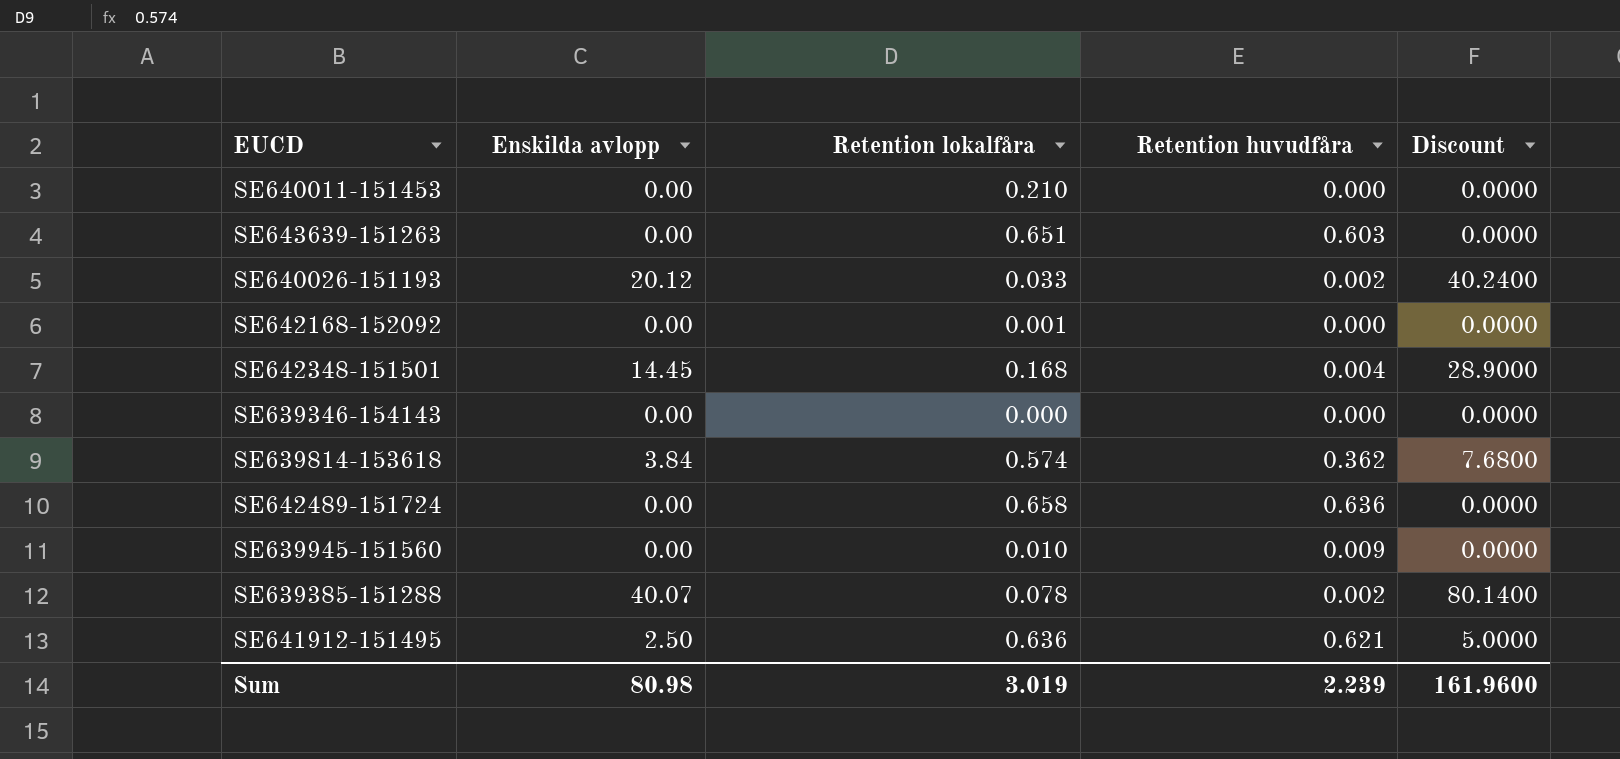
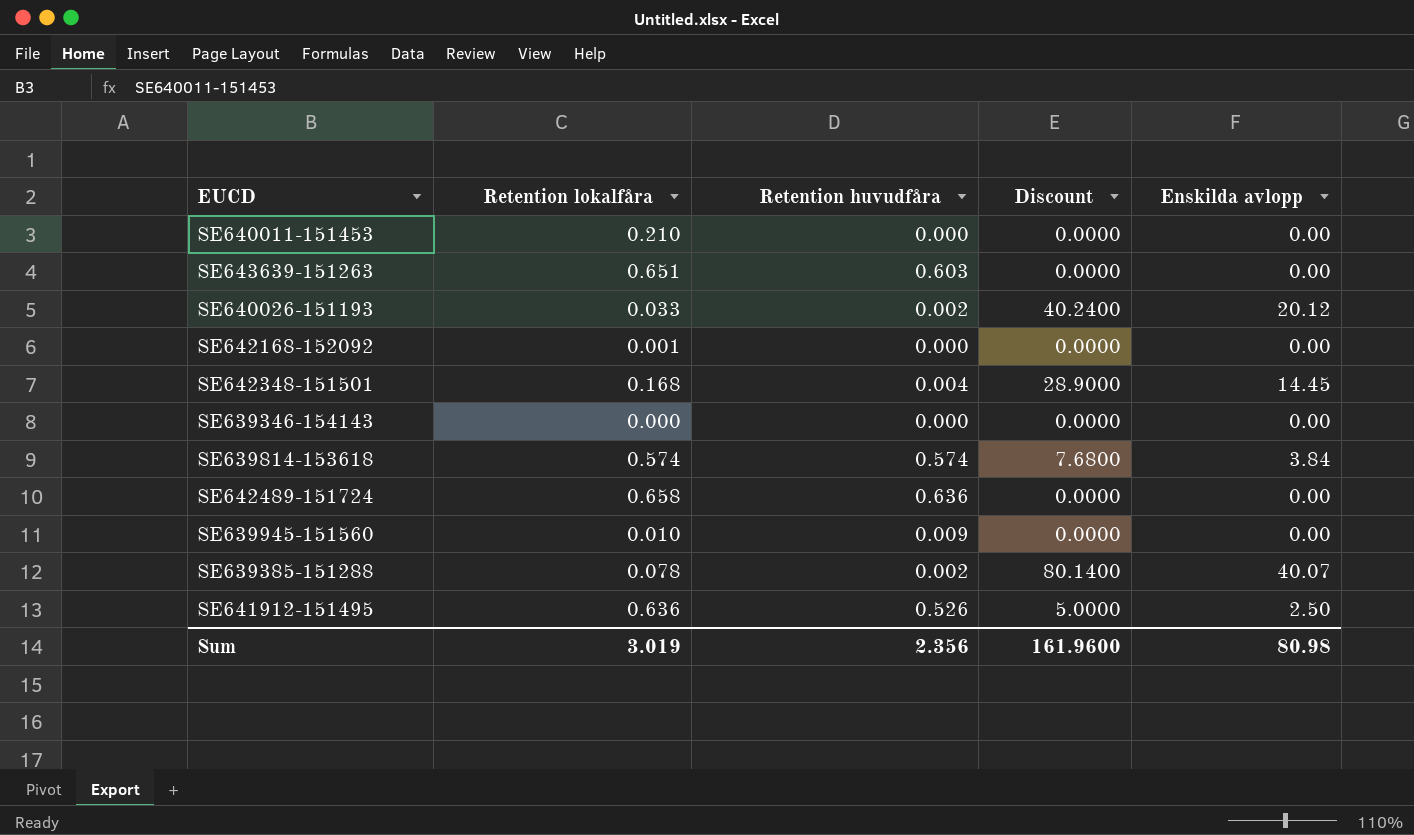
column Enskilda avlopp | position: 2 -> 5
SE639814-153618 | Retention huvudfåra: 0.362 -> 0.574
SE641912-151495 | Retention huvudfåra: 0.621 -> 0.526
Sum | Retention huvudfåra: 2.239 -> 2.356

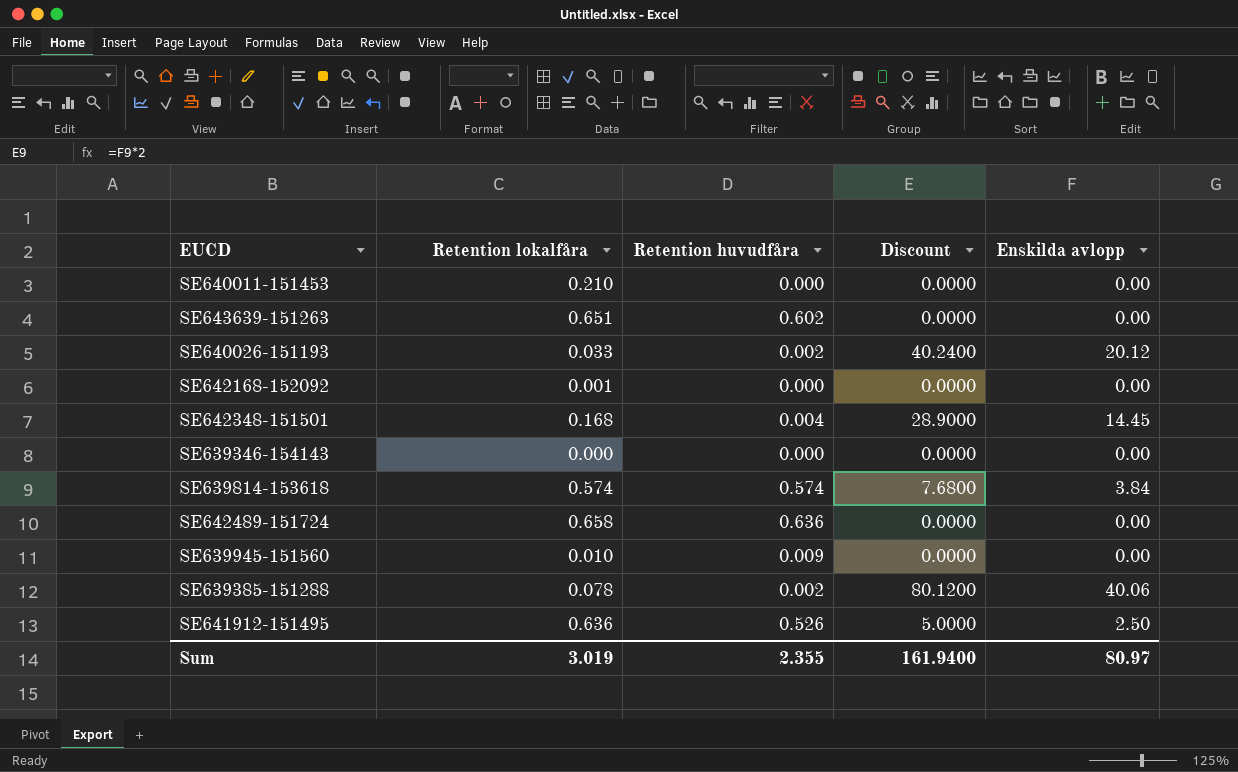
SE643639-151263 | Retention huvudfåra: 0.603 -> 0.602
SE639385-151288 | Discount: 80.1400 -> 80.1200
SE639385-151288 | Enskilda avlopp: 40.07 -> 40.06
Sum | Retention huvudfåra: 2.356 -> 2.355
Sum | Discount: 161.9600 -> 161.9400
Sum | Enskilda avlopp: 80.98 -> 80.97

